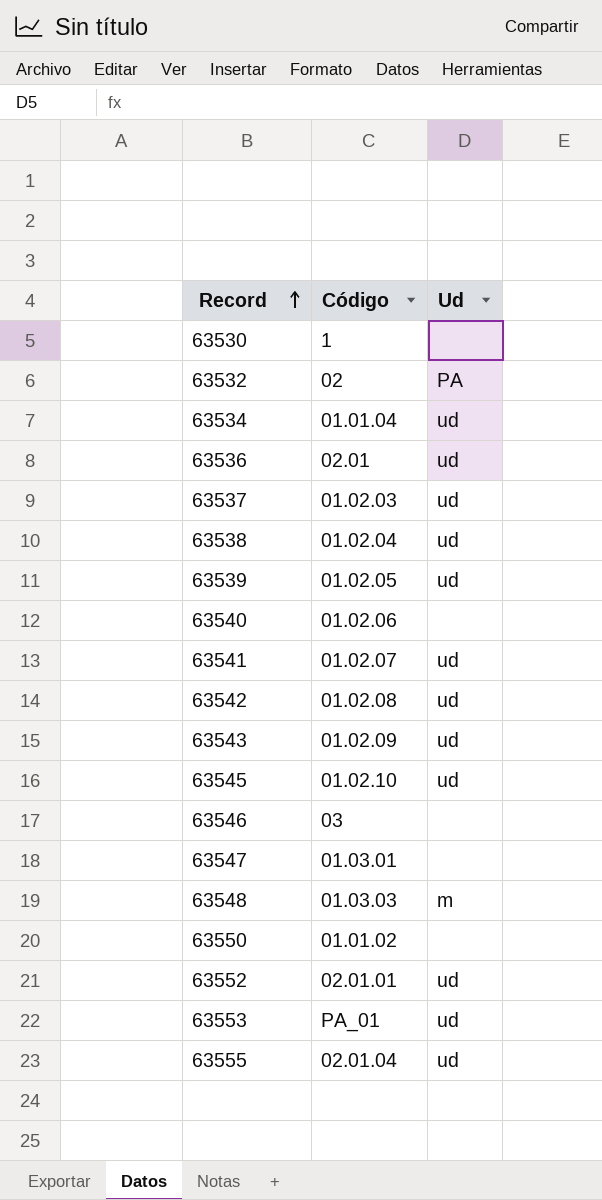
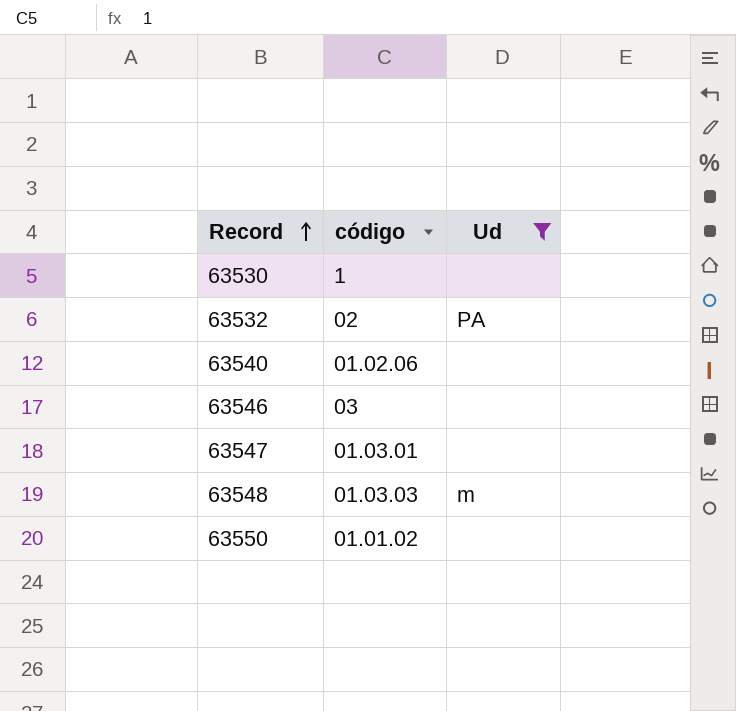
filter: none -> Ud != ud
column name: Código -> código

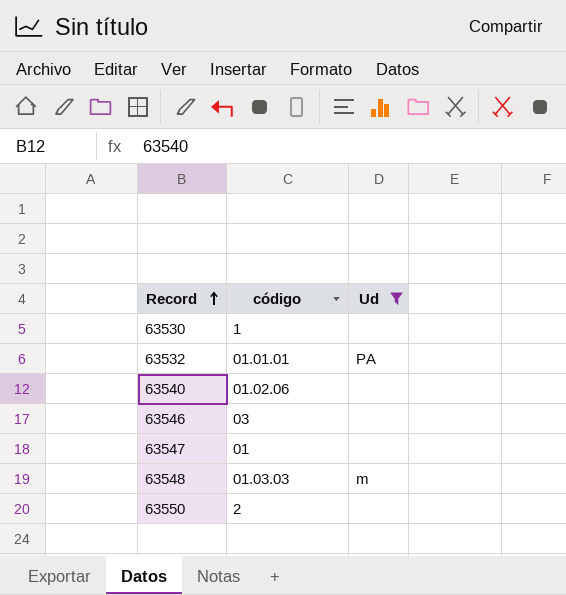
63532 | código: 02 -> 01.01.01
63547 | código: 01.03.01 -> 01
63550 | código: 01.01.02 -> 2

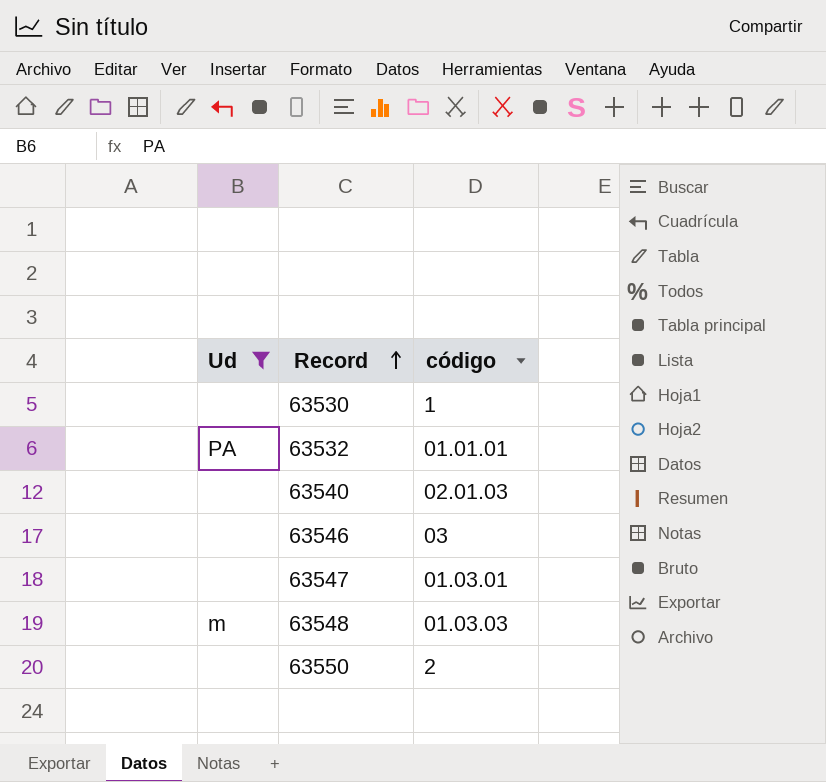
column Ud | position: 3 -> 1
63540 | código: 01.02.06 -> 02.01.03
63547 | código: 01 -> 01.03.01

